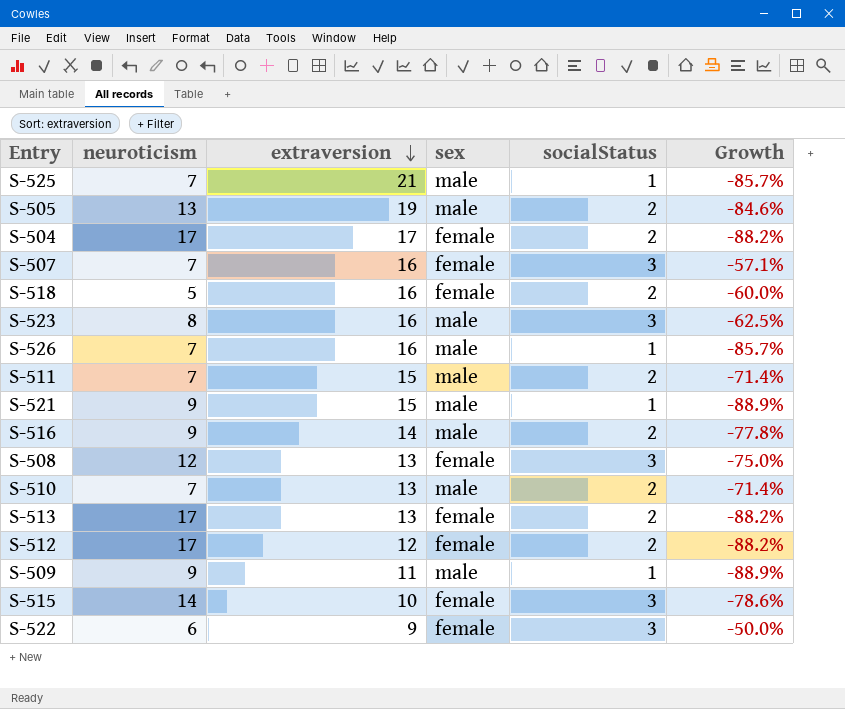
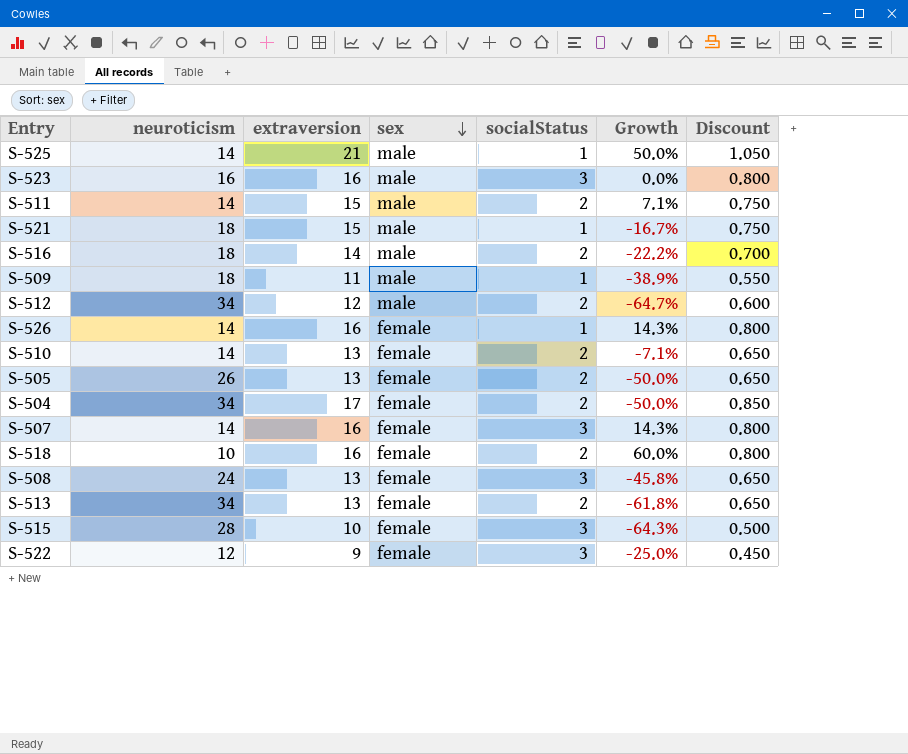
row order: extraversion descending -> sex descending
column Growth | formula: ([socialStatus] - [neuroticism]) / [neuroticism] -> ([extraversion] - [neuroticism]) / [neuroticism]
column Discount | formula: none -> [extraversion] * 0.05
S-525 | neuroticism: 7 -> 14
S-523 | neuroticism: 8 -> 16
S-511 | neuroticism: 7 -> 14
S-521 | neuroticism: 9 -> 18
S-516 | neuroticism: 9 -> 18
S-509 | neuroticism: 9 -> 18
S-512 | neuroticism: 17 -> 34
S-512 | sex: female -> male
S-526 | neuroticism: 7 -> 14
S-526 | sex: male -> female
S-510 | neuroticism: 7 -> 14
S-510 | sex: male -> female
S-505 | neuroticism: 13 -> 26
S-505 | extraversion: 19 -> 13
S-505 | sex: male -> female
S-504 | neuroticism: 17 -> 34
S-507 | neuroticism: 7 -> 14
S-518 | neuroticism: 5 -> 10
S-508 | neuroticism: 12 -> 24
S-513 | neuroticism: 17 -> 34
S-515 | neuroticism: 14 -> 28
S-522 | neuroticism: 6 -> 12

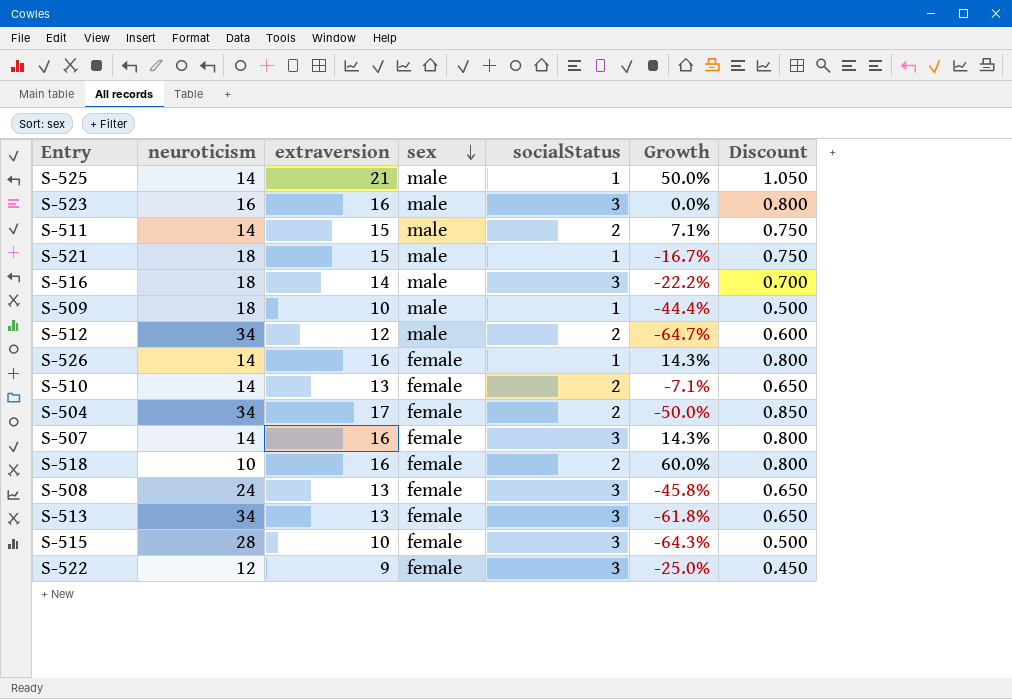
row S-505: 26 | 13 | female | 2 | -50.0% | 0.650 -> none
S-516 | socialStatus: 2 -> 3
S-509 | extraversion: 11 -> 10
S-509 | Growth: -38.9% -> -44.4%
S-509 | Discount: 0.550 -> 0.500
S-513 | socialStatus: 2 -> 3

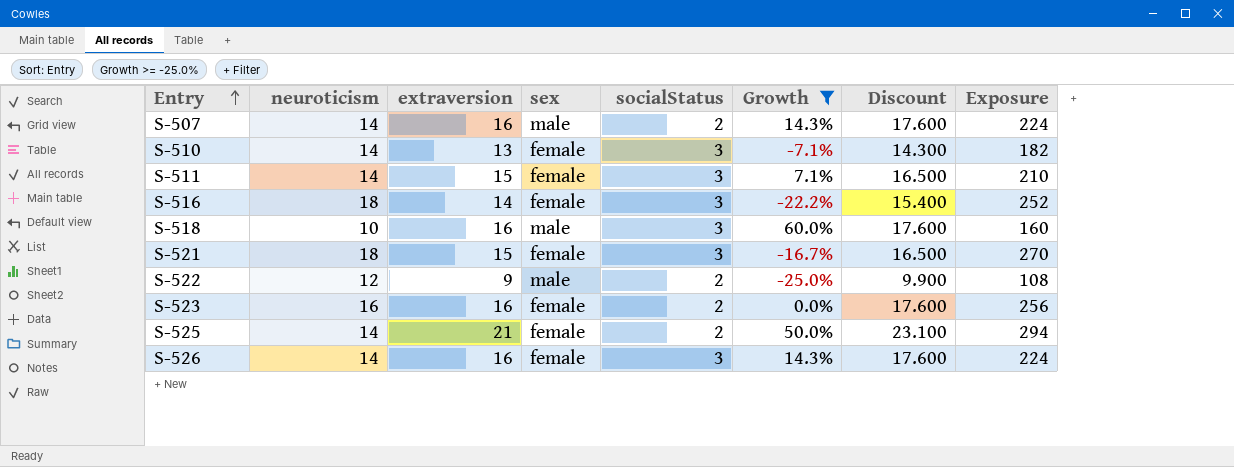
filter: none -> Growth >= -25.0%
row order: sex descending -> Entry ascending
column Discount | formula: [extraversion] * 0.05 -> [extraversion] * 1.1
column Exposure | formula: none -> [neuroticism] * [extraversion]
S-507 | sex: female -> male
S-507 | socialStatus: 3 -> 2
S-510 | socialStatus: 2 -> 3
S-511 | sex: male -> female
S-511 | socialStatus: 2 -> 3
S-516 | sex: male -> female
S-518 | sex: female -> male
S-518 | socialStatus: 2 -> 3
S-521 | sex: male -> female
S-521 | socialStatus: 1 -> 3
S-522 | sex: female -> male
S-522 | socialStatus: 3 -> 2
S-523 | sex: male -> female
S-523 | socialStatus: 3 -> 2
S-525 | sex: male -> female
S-525 | socialStatus: 1 -> 2
S-526 | socialStatus: 1 -> 3

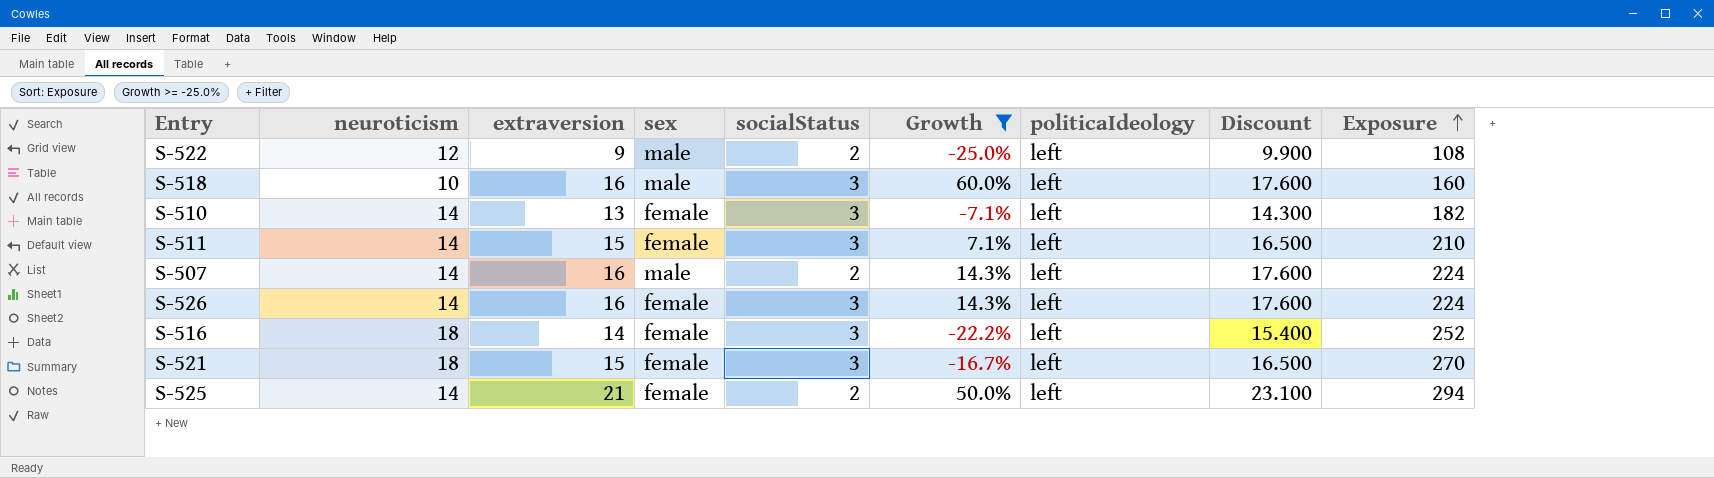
row order: Entry ascending -> Exposure ascending
column politicaIdeology | position: none -> 7
row S-523: 16 | 16 | female | 2 | 0.0% | 17.600 | 256 -> none

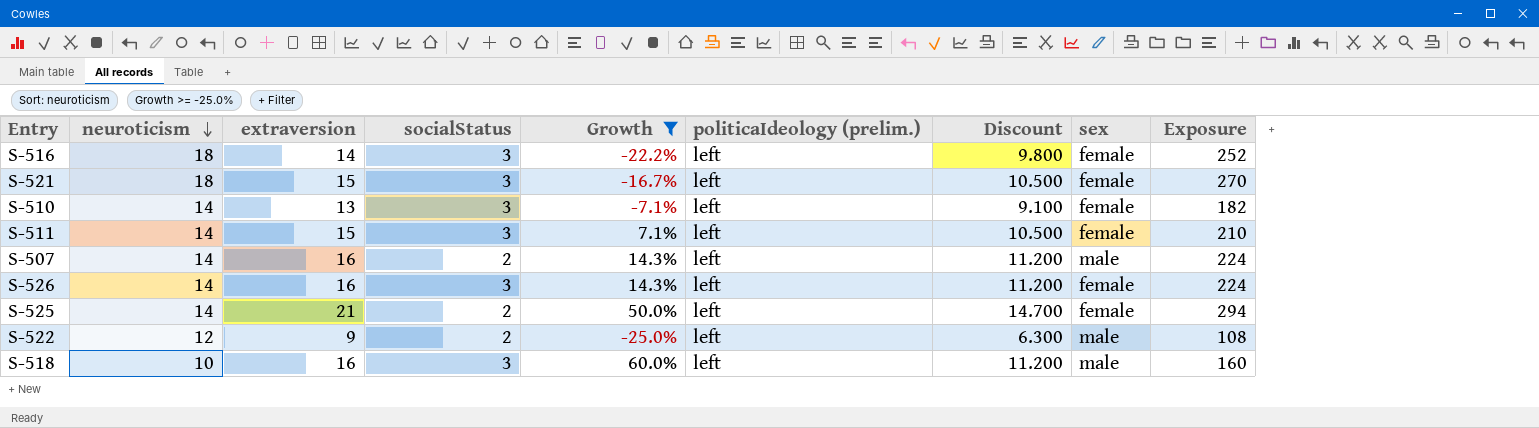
row order: Exposure ascending -> neuroticism descending
column name: politicaIdeology -> politicaIdeology (prelim.)
column Discount | formula: [extraversion] * 1.1 -> [extraversion] * 0.7
column sex | position: 4 -> 8

